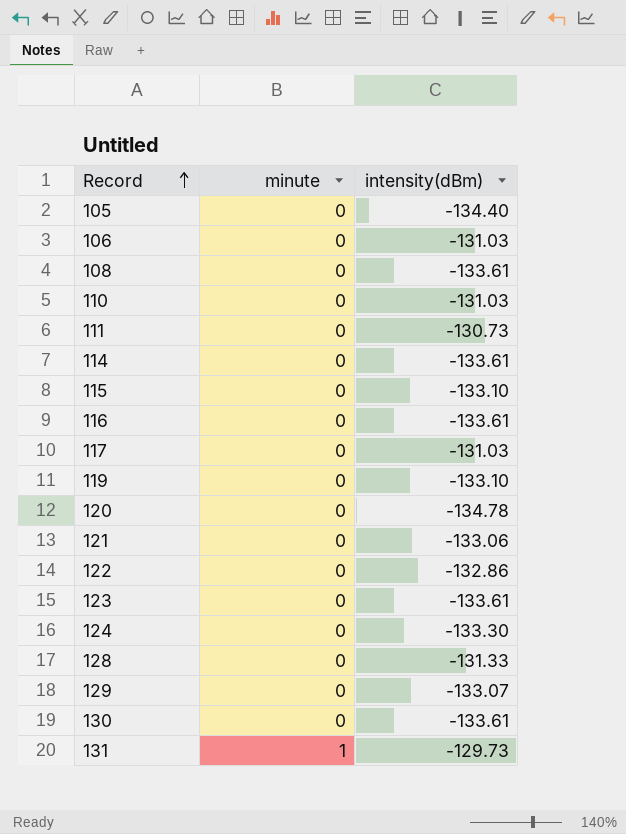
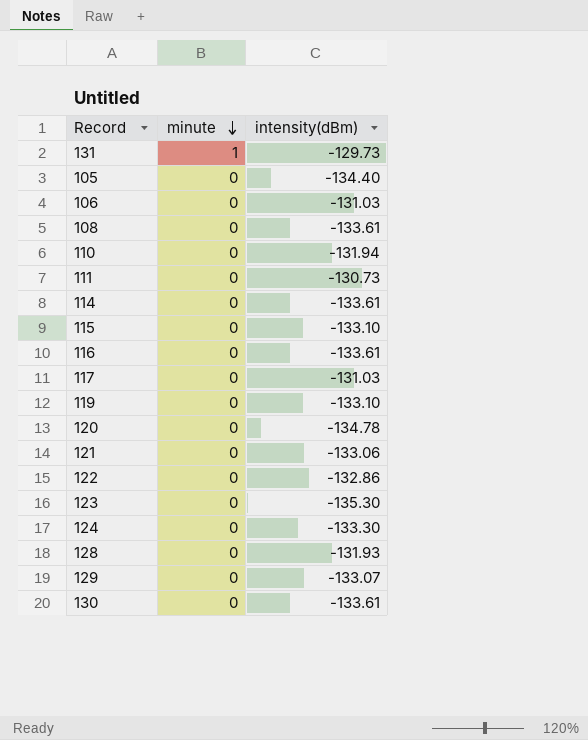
row order: Record ascending -> minute descending
110 | intensity(dBm): -131.03 -> -131.94
123 | intensity(dBm): -133.61 -> -135.30
128 | intensity(dBm): -131.33 -> -131.93

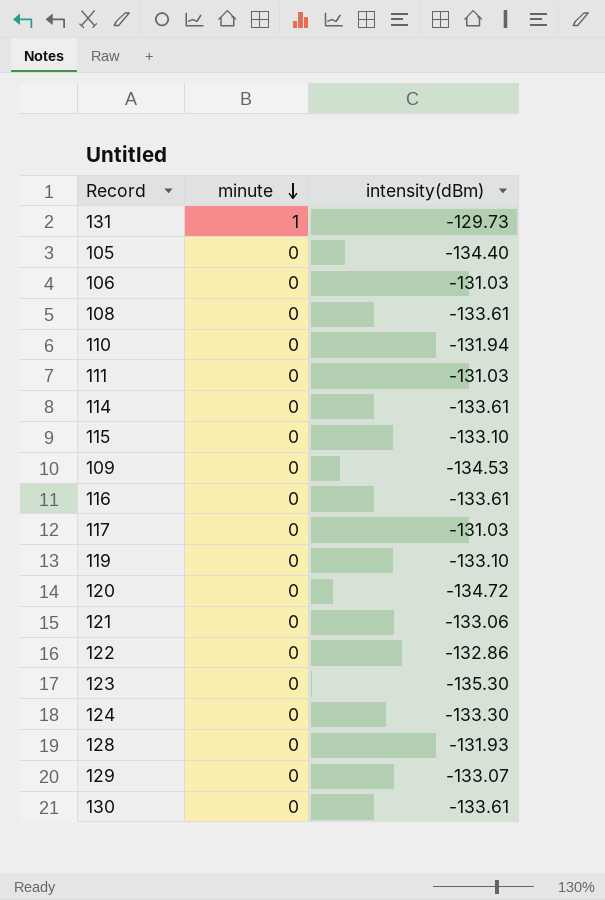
111 | intensity(dBm): -130.73 -> -131.03
row 109: none -> 0 | -134.53
120 | intensity(dBm): -134.78 -> -134.72

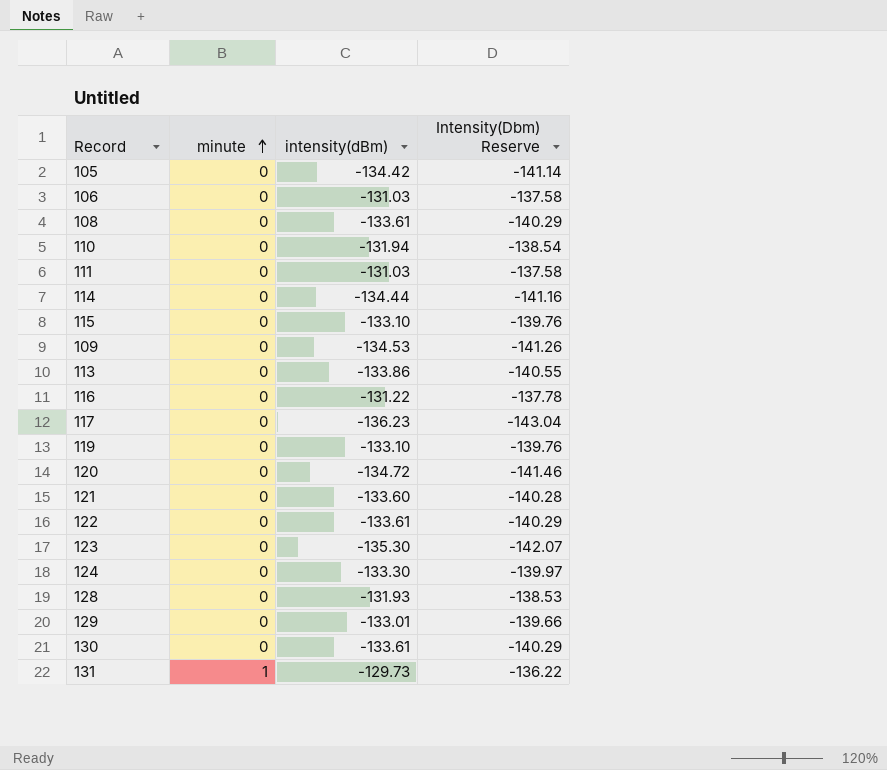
row order: minute descending -> minute ascending
column Intensity(Dbm) Reserve | formula: none -> [intensity(dBm)] * 1.05
105 | intensity(dBm): -134.40 -> -134.42
114 | intensity(dBm): -133.61 -> -134.44
row 113: none -> 0 | -133.86 | -140.55
116 | intensity(dBm): -133.61 -> -131.22
117 | intensity(dBm): -131.03 -> -136.23
121 | intensity(dBm): -133.06 -> -133.60
122 | intensity(dBm): -132.86 -> -133.61
129 | intensity(dBm): -133.07 -> -133.01

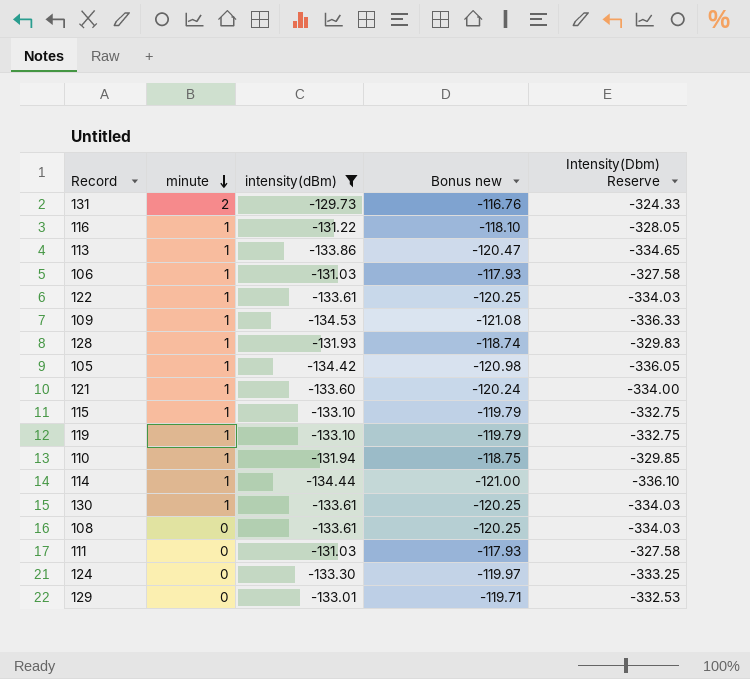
filter: none -> intensity(dBm) >= -134.53
row order: minute ascending -> minute descending
column Bonus new | formula: none -> [intensity(dBm)] * 0.9
column Intensity(Dbm) Reserve | formula: [intensity(dBm)] * 1.05 -> [intensity(dBm)] * 2.5
131 | minute: 1 -> 2
116 | minute: 0 -> 1
113 | minute: 0 -> 1
106 | minute: 0 -> 1
122 | minute: 0 -> 1
109 | minute: 0 -> 1
128 | minute: 0 -> 1
105 | minute: 0 -> 1
121 | minute: 0 -> 1
115 | minute: 0 -> 1
119 | minute: 0 -> 1
110 | minute: 0 -> 1
114 | minute: 0 -> 1
130 | minute: 0 -> 1

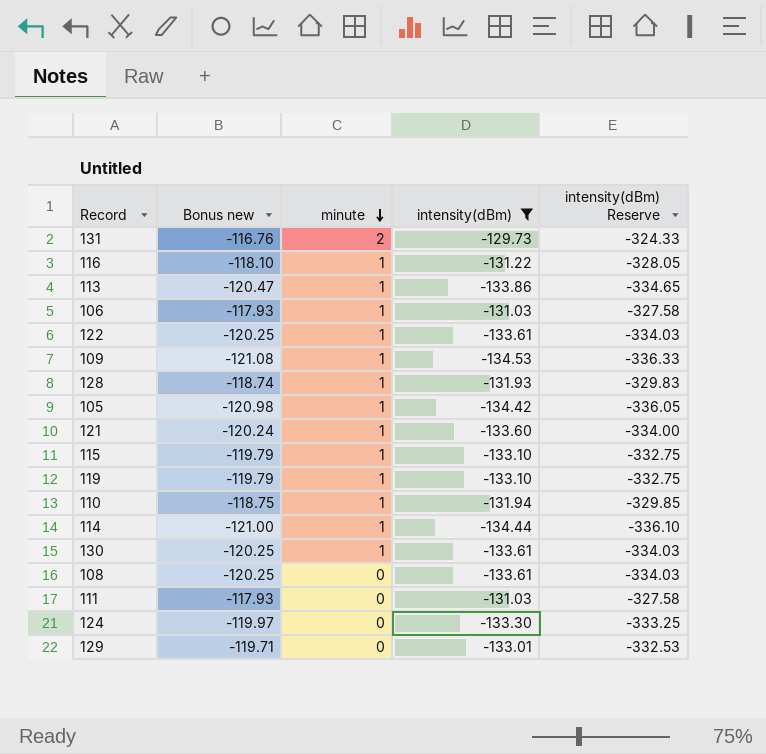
column Bonus new | position: 4 -> 2
column name: Intensity(Dbm) Reserve -> intensity(dBm) Reserve

